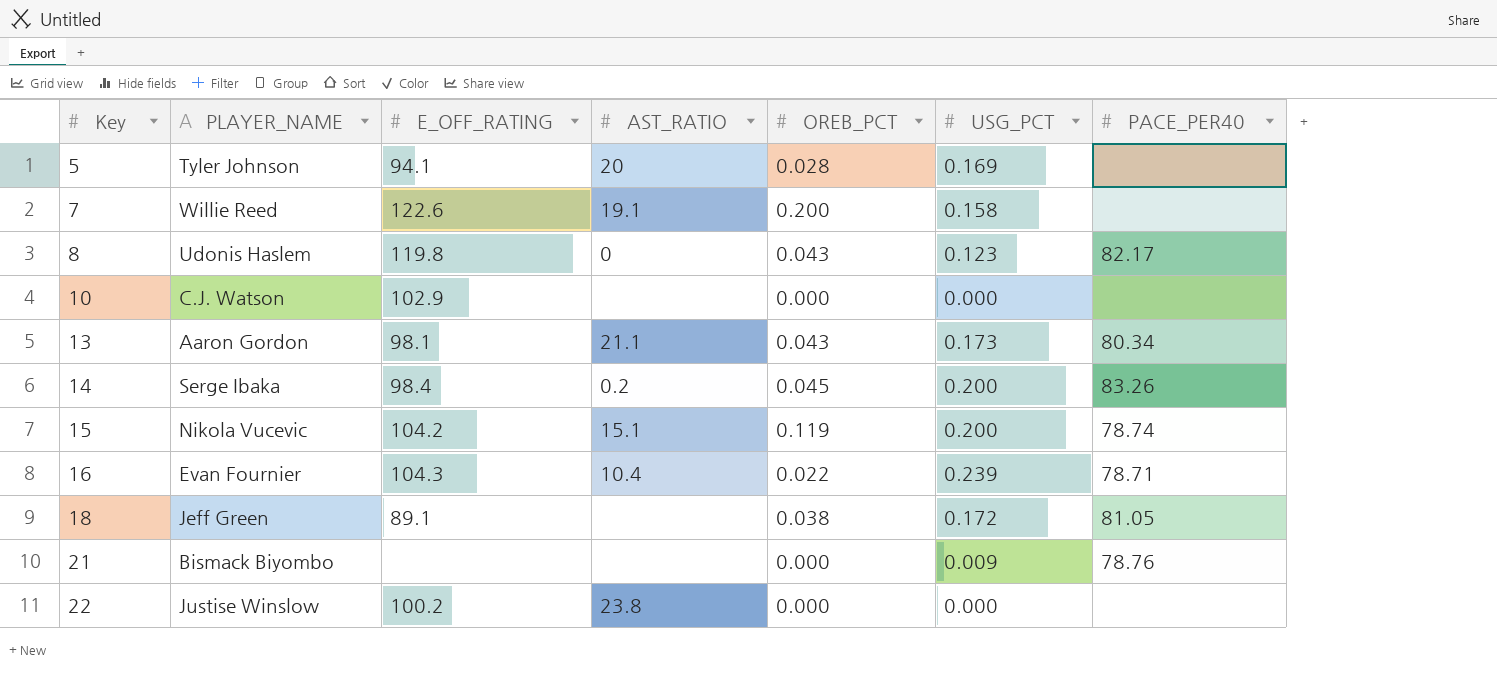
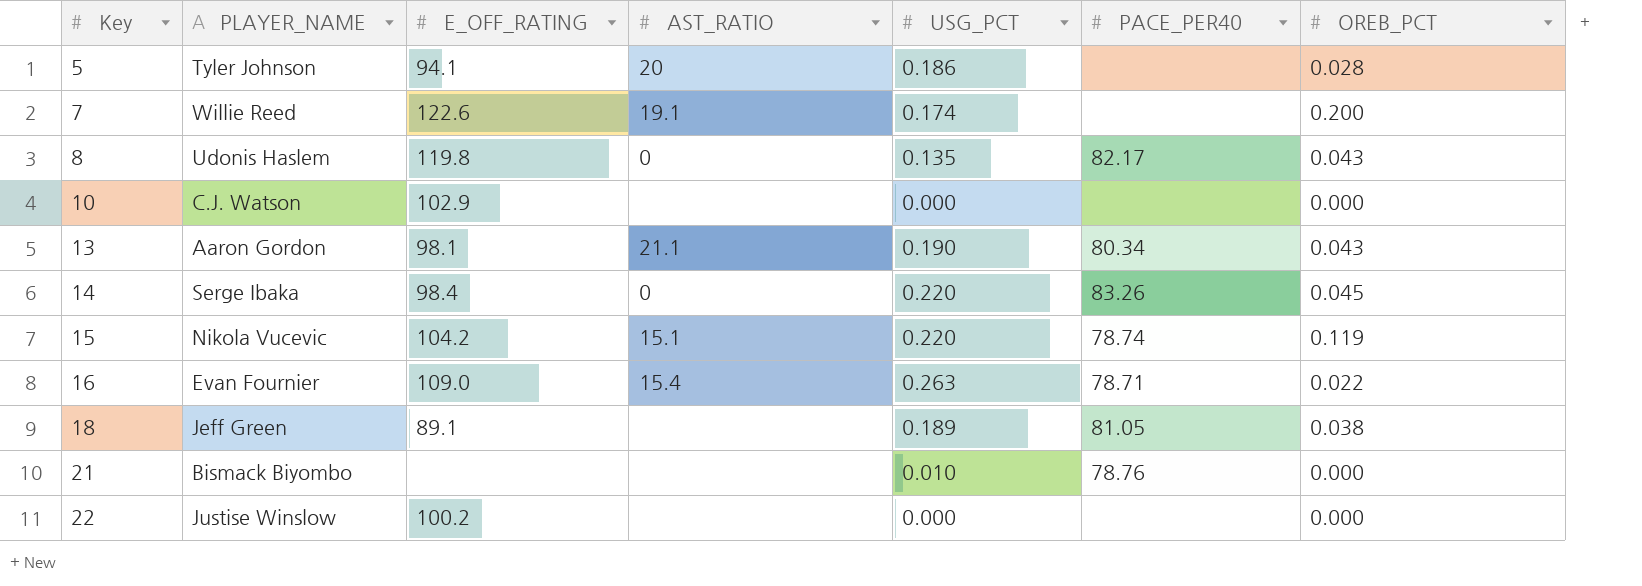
column OREB_PCT | position: 5 -> 7
5 | USG_PCT: 0.169 -> 0.186
7 | USG_PCT: 0.158 -> 0.174
8 | USG_PCT: 0.123 -> 0.135
13 | USG_PCT: 0.173 -> 0.190
14 | AST_RATIO: 0.2 -> 0
14 | USG_PCT: 0.200 -> 0.220
15 | USG_PCT: 0.200 -> 0.220
16 | E_OFF_RATING: 104.3 -> 109.0
16 | AST_RATIO: 10.4 -> 15.4
16 | USG_PCT: 0.239 -> 0.263
18 | USG_PCT: 0.172 -> 0.189
21 | USG_PCT: 0.009 -> 0.010
22 | AST_RATIO: 23.8 -> none

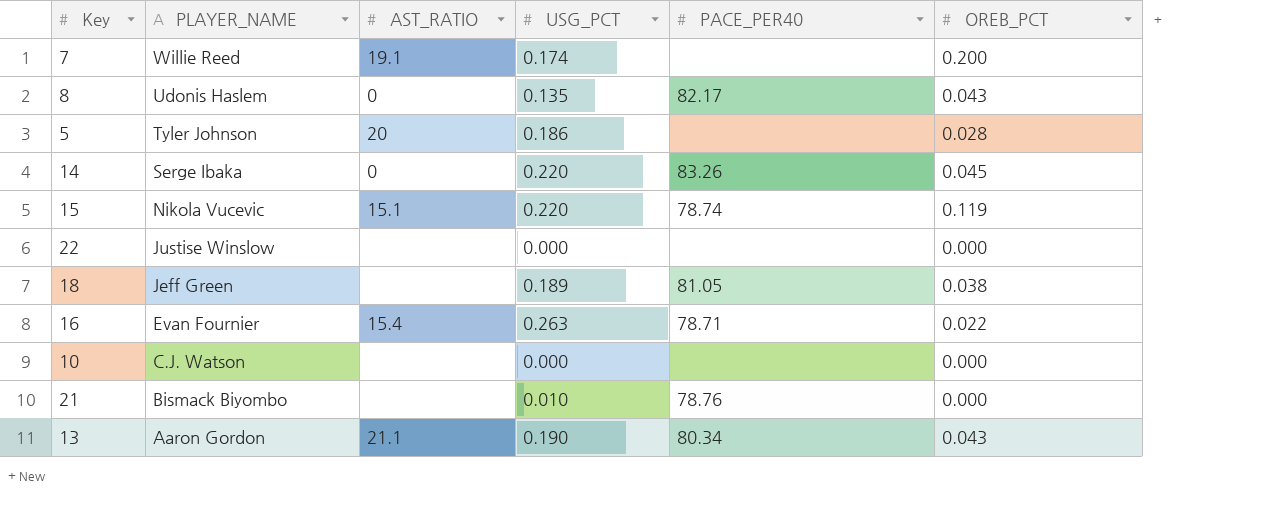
row order: Key ascending -> PLAYER_NAME descending
column E_OFF_RATING | position: 3 -> none

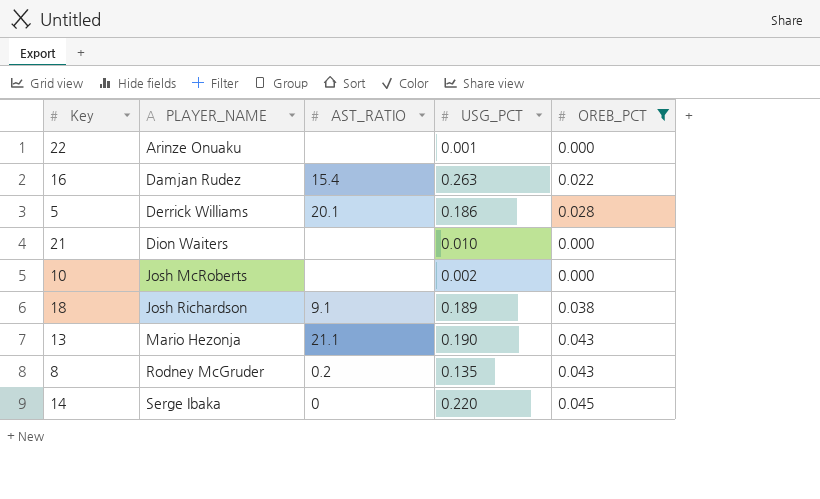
filter: none -> OREB_PCT <= 0.045
row order: PLAYER_NAME descending -> PLAYER_NAME ascending
column PACE_PER40 | position: 5 -> none
22 | PLAYER_NAME: Justise Winslow -> Arinze Onuaku
22 | USG_PCT: 0.000 -> 0.001
16 | PLAYER_NAME: Evan Fournier -> Damjan Rudez
5 | PLAYER_NAME: Tyler Johnson -> Derrick Williams
5 | AST_RATIO: 20 -> 20.1
21 | PLAYER_NAME: Bismack Biyombo -> Dion Waiters
10 | PLAYER_NAME: C.J. Watson -> Josh McRoberts
10 | USG_PCT: 0.000 -> 0.002
18 | PLAYER_NAME: Jeff Green -> Josh Richardson
18 | AST_RATIO: none -> 9.1
13 | PLAYER_NAME: Aaron Gordon -> Mario Hezonja
8 | PLAYER_NAME: Udonis Haslem -> Rodney McGruder
8 | AST_RATIO: 0 -> 0.2

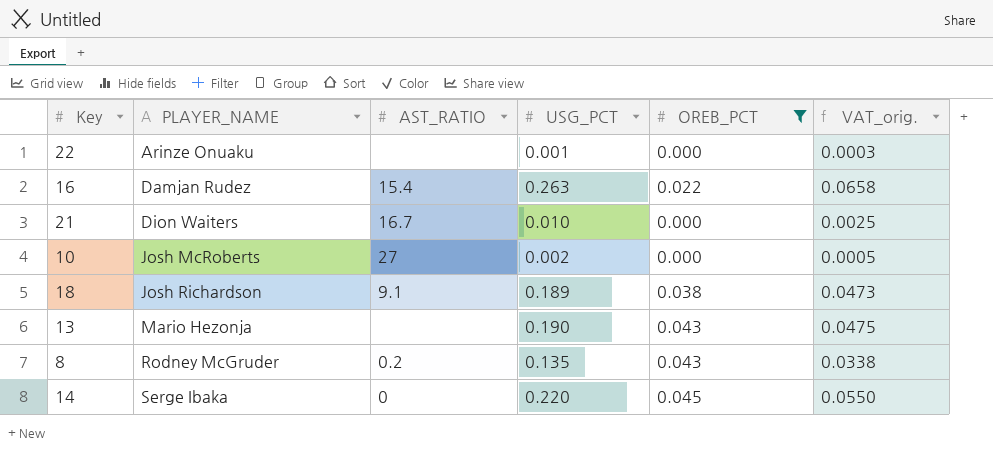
column VAT_orig. | formula: none -> [USG_PCT] * 0.25
row 5: Derrick Williams | 20.1 | 0.186 | 0.028 -> none
21 | AST_RATIO: none -> 16.7
10 | AST_RATIO: none -> 27
13 | AST_RATIO: 21.1 -> none

